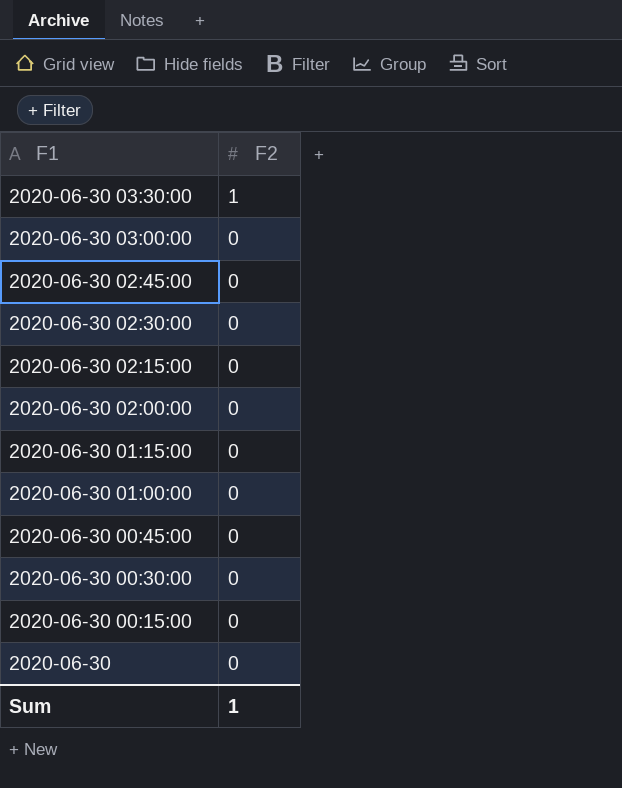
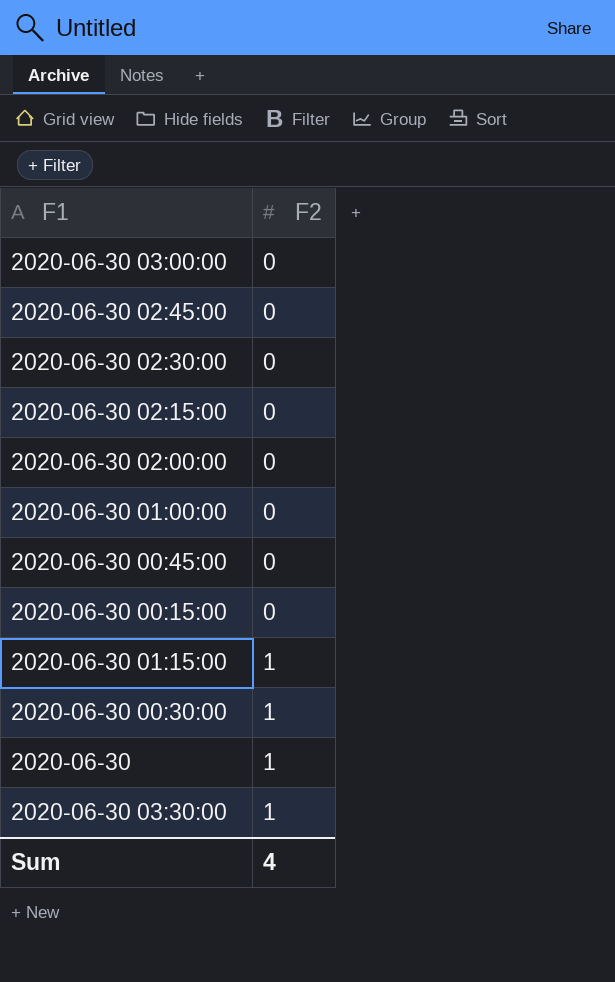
row order: F1 descending -> F2 ascending
2020-06-30 01:15:00 | F2: 0 -> 1
2020-06-30 00:30:00 | F2: 0 -> 1
2020-06-30 | F2: 0 -> 1
Sum | F2: 1 -> 4

